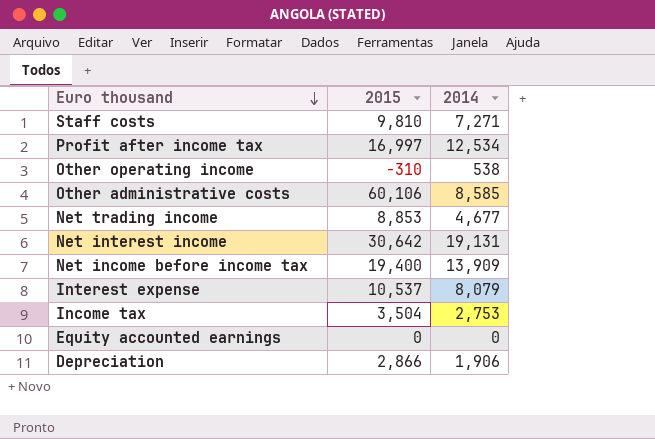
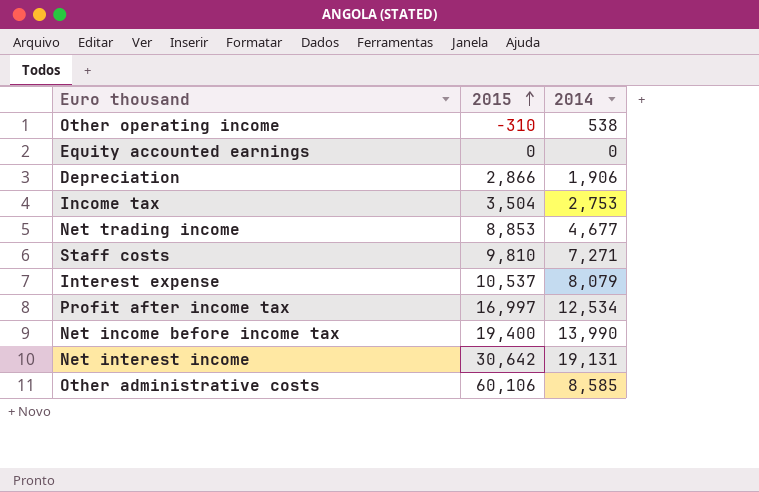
row order: Euro thousand descending -> 2015 ascending
Net income before income tax | 2014: 13,909 -> 13,990

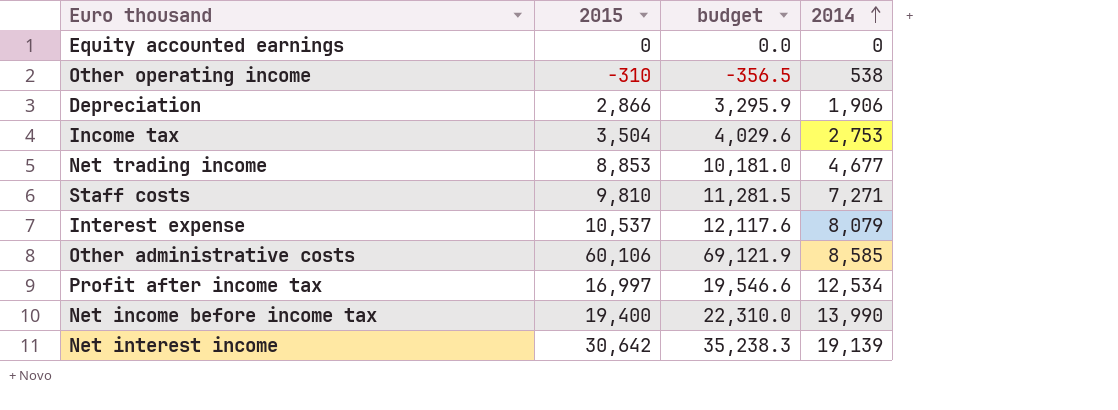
row order: 2015 ascending -> 2014 ascending
column budget | formula: none -> [2015] * 1.15
Net interest income | 2014: 19,131 -> 19,139

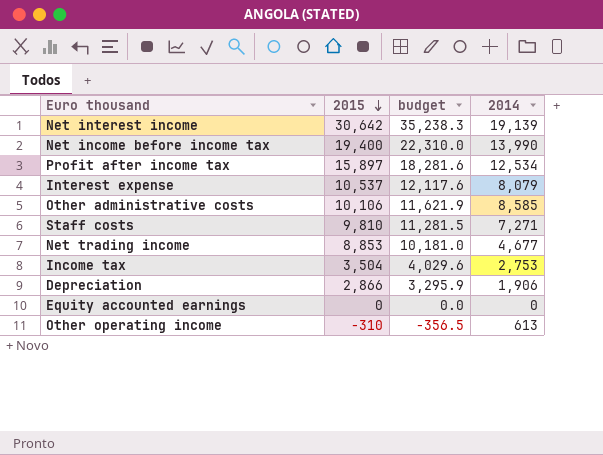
row order: 2014 ascending -> 2015 descending
Profit after income tax | 2015: 16,997 -> 15,897
Profit after income tax | budget: 19,546.6 -> 18,281.6
Other administrative costs | 2015: 60,106 -> 10,106
Other administrative costs | budget: 69,121.9 -> 11,621.9
Other operating income | 2014: 538 -> 613

